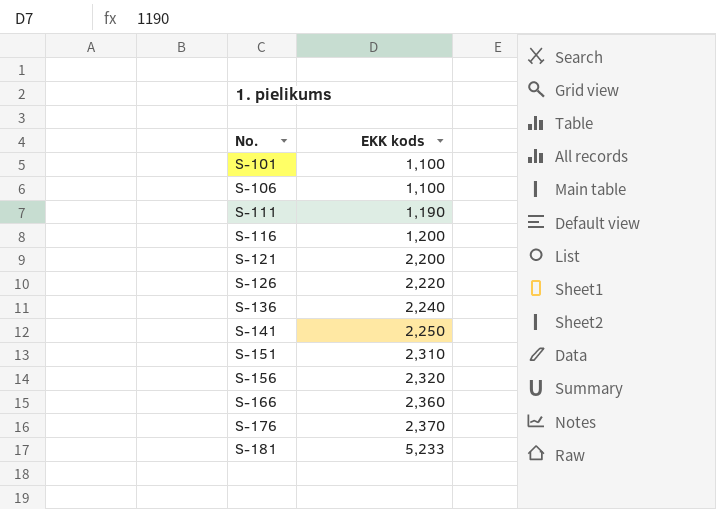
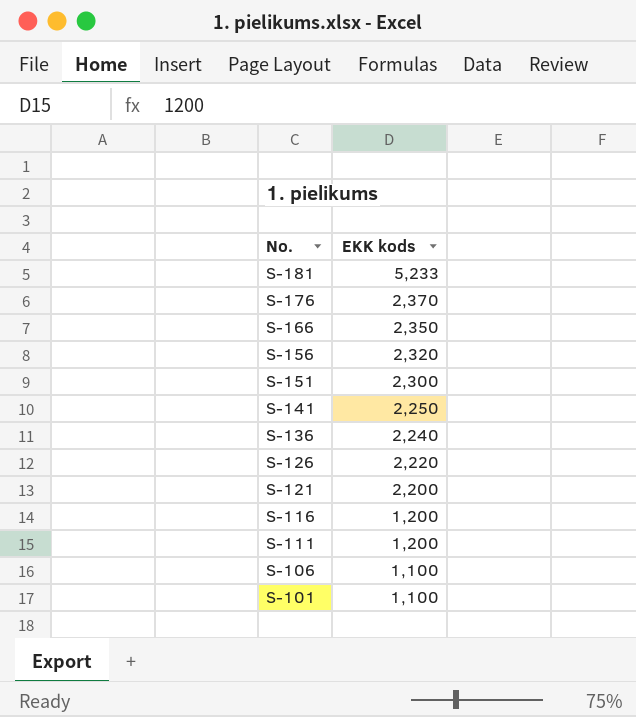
row order: No. ascending -> No. descending
S-166 | EKK kods: 2,360 -> 2,350
S-151 | EKK kods: 2,310 -> 2,300
S-111 | EKK kods: 1,190 -> 1,200

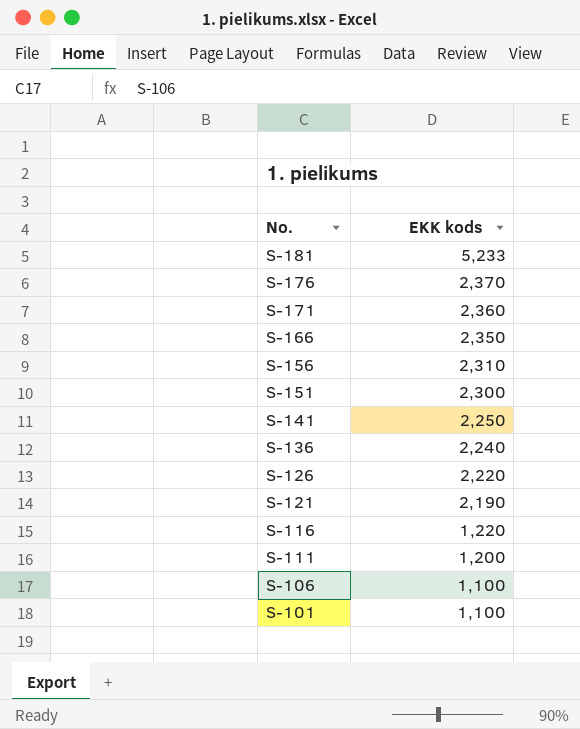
row S-171: none -> 2,360
S-156 | EKK kods: 2,320 -> 2,310
S-121 | EKK kods: 2,200 -> 2,190
S-116 | EKK kods: 1,200 -> 1,220

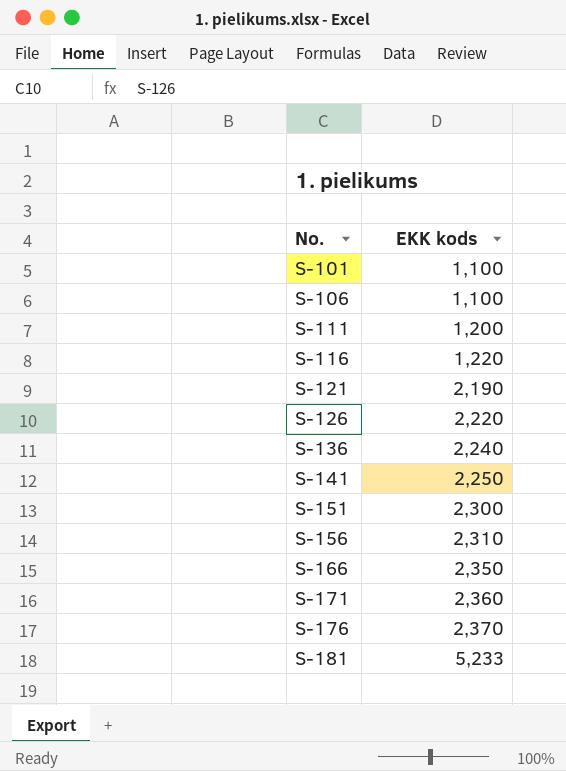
row order: No. descending -> No. ascending

